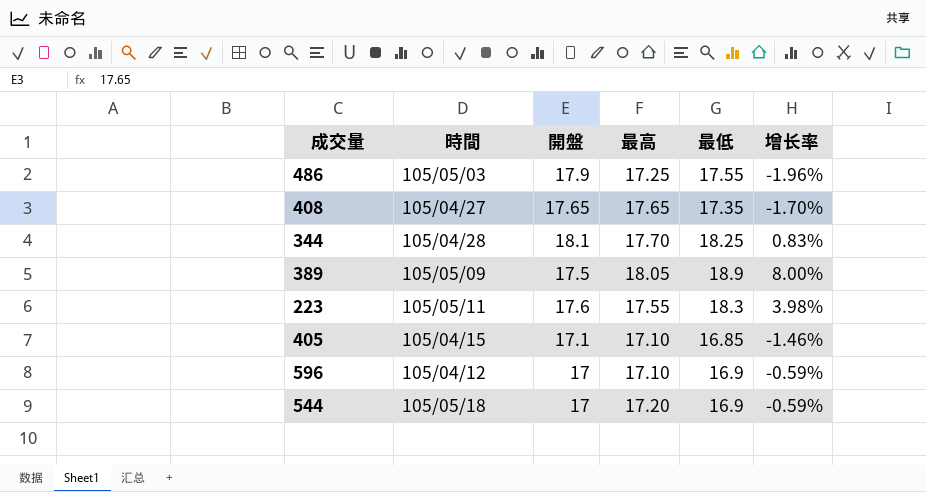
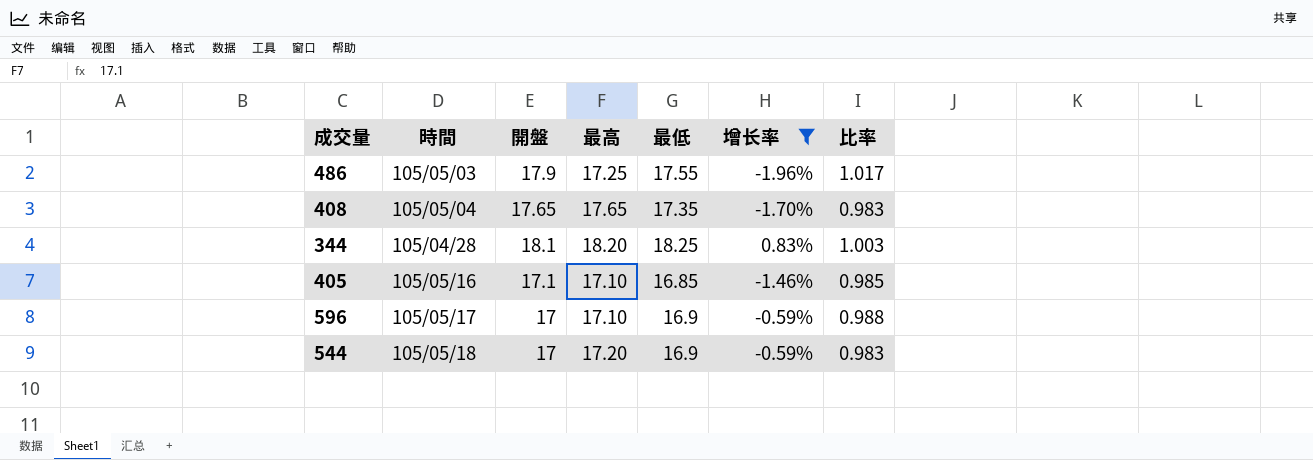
filter: none -> 增长率 <= 0.83%
column 比率 | formula: none -> [最低] / [最高]
408 | 時間: 105/04/27 -> 105/05/04
344 | 最高: 17.70 -> 18.20
405 | 時間: 105/04/15 -> 105/05/16
596 | 時間: 105/04/12 -> 105/05/17

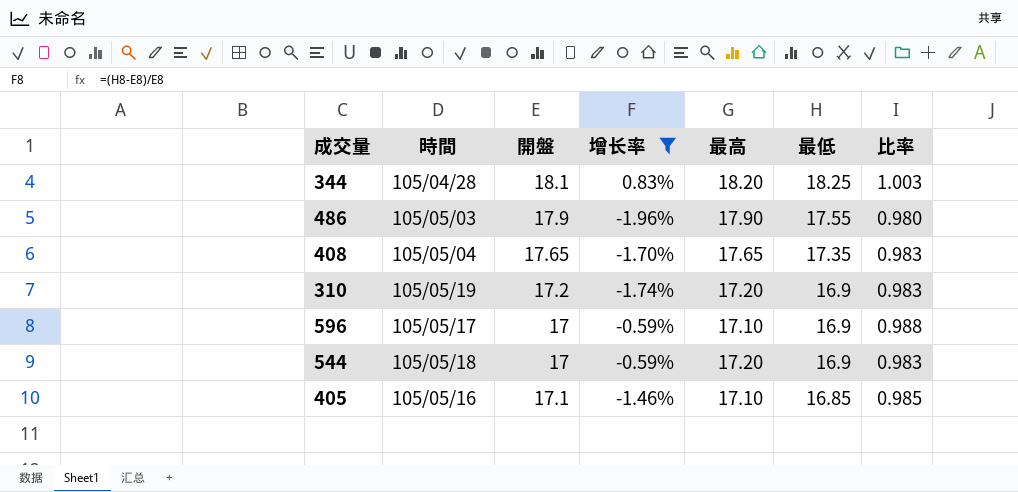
row order: none -> 最低 descending
column 增长率 | position: 6 -> 4
486 | 最高: 17.25 -> 17.90
486 | 比率: 1.017 -> 0.980
row 310: none -> 105/05/19 | 17.2 | -1.74% | 17.20 | 16.9 | 0.983

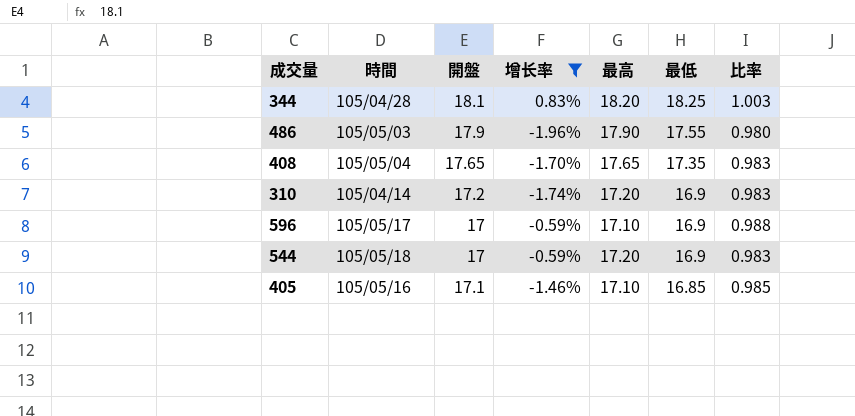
310 | 時間: 105/05/19 -> 105/04/14

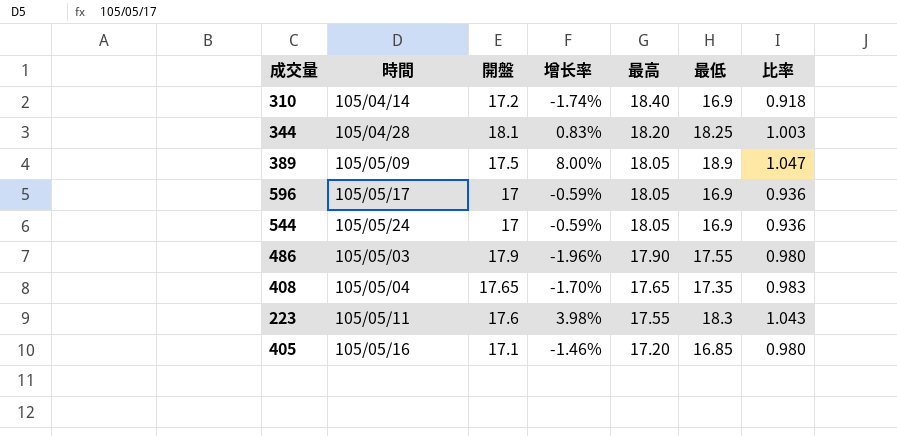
filter: 增长率 <= 0.83% -> none
row order: 最低 descending -> 最高 descending
310 | 最高: 17.20 -> 18.40
310 | 比率: 0.983 -> 0.918
596 | 最高: 17.10 -> 18.05
596 | 比率: 0.988 -> 0.936
544 | 時間: 105/05/18 -> 105/05/24
544 | 最高: 17.20 -> 18.05
544 | 比率: 0.983 -> 0.936
405 | 最高: 17.10 -> 17.20
405 | 比率: 0.985 -> 0.980

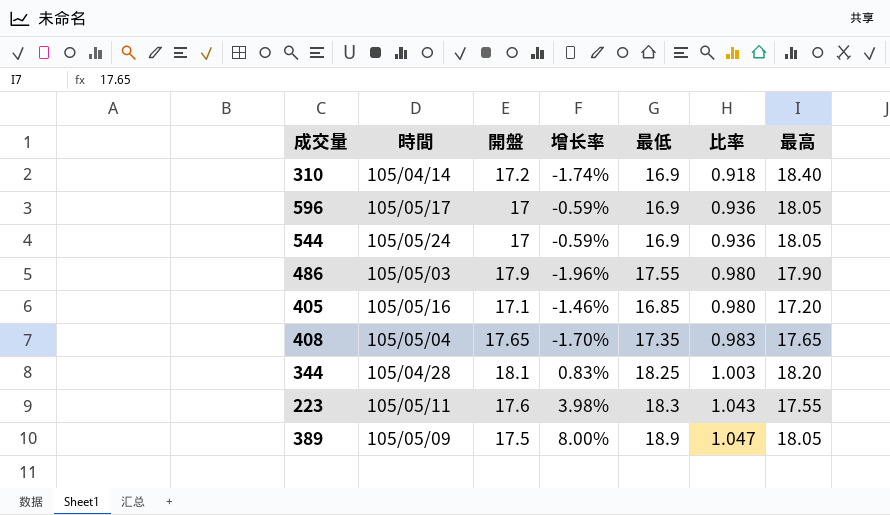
row order: 最高 descending -> 比率 ascending
column 最高 | position: 5 -> 7

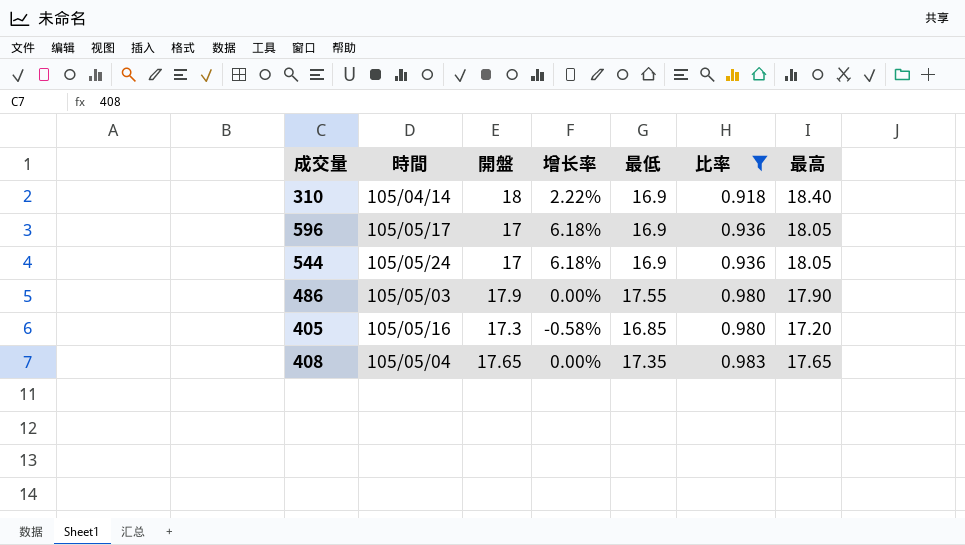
filter: none -> 比率 <= 0.983
column 增长率 | formula: ([最低] - [開盤]) / [開盤] -> ([最高] - [開盤]) / [開盤]
310 | 開盤: 17.2 -> 18
405 | 開盤: 17.1 -> 17.3

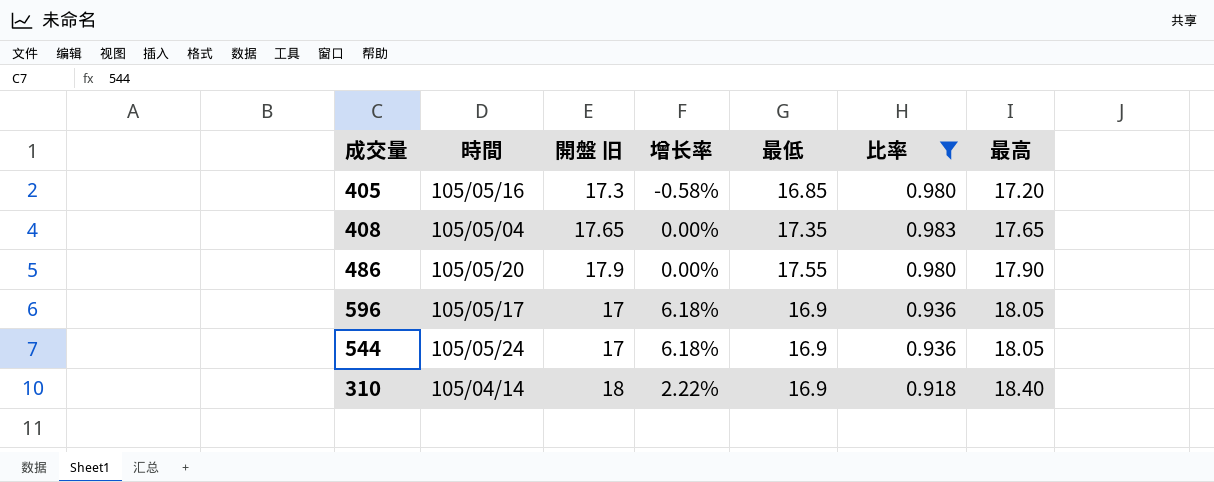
row order: 比率 ascending -> 最高 ascending
column name: 開盤 -> 開盤 旧
486 | 時間: 105/05/03 -> 105/05/20

